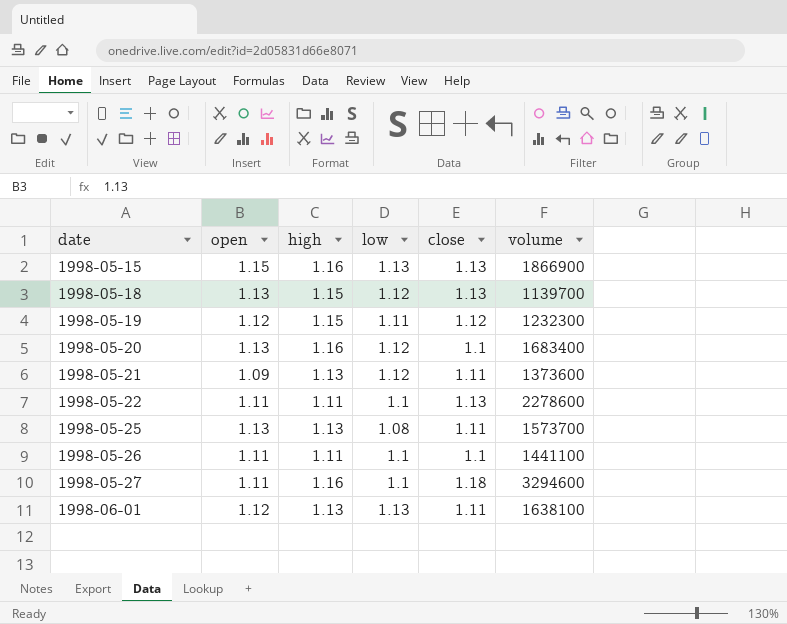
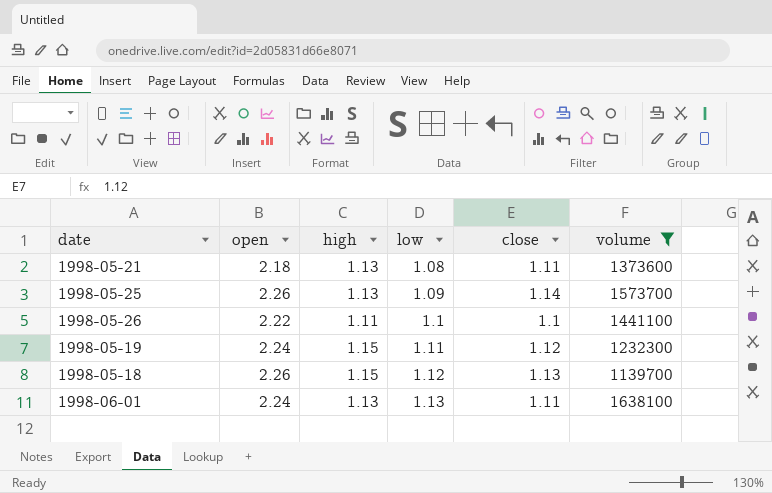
filter: none -> volume <= 1638100
row order: date ascending -> low ascending
1998-05-21 | open: 1.09 -> 2.18
1998-05-21 | low: 1.12 -> 1.08
1998-05-25 | open: 1.13 -> 2.26
1998-05-25 | low: 1.08 -> 1.09
1998-05-25 | close: 1.11 -> 1.14
1998-05-26 | open: 1.11 -> 2.22
1998-05-19 | open: 1.12 -> 2.24
1998-05-18 | open: 1.13 -> 2.26
1998-06-01 | open: 1.12 -> 2.24

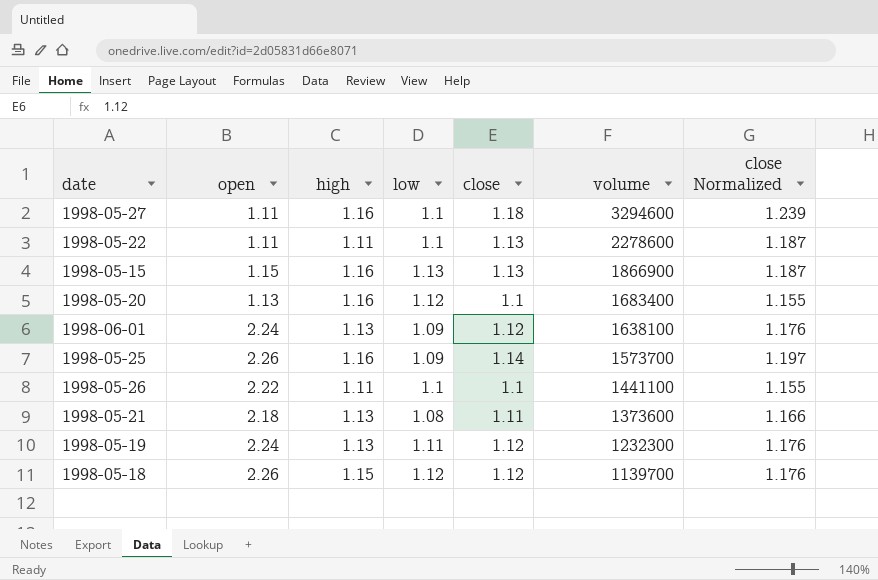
filter: volume <= 1638100 -> none
row order: low ascending -> volume descending
column close Normalized | formula: none -> [close] * 1.05
1998-06-01 | low: 1.13 -> 1.09
1998-06-01 | close: 1.11 -> 1.12
1998-05-25 | high: 1.13 -> 1.16
1998-05-19 | high: 1.15 -> 1.13
1998-05-18 | close: 1.13 -> 1.12

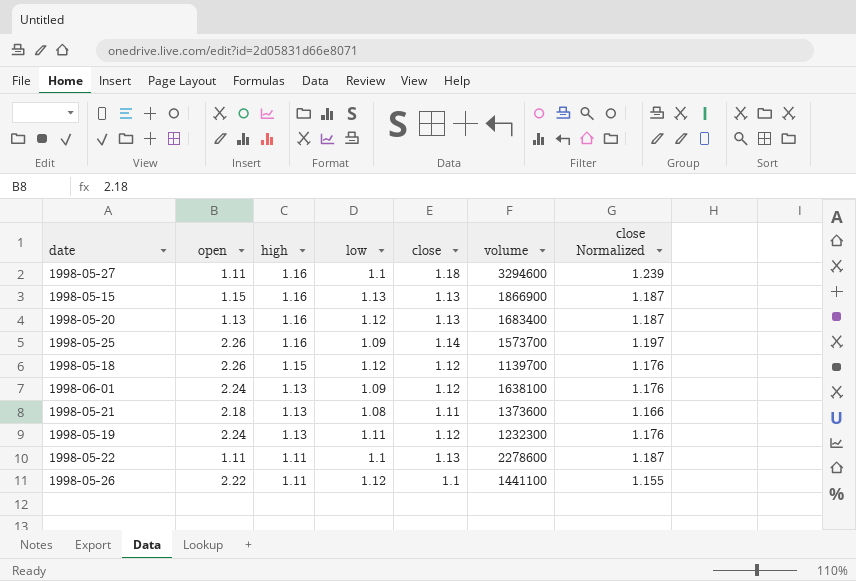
row order: volume descending -> high descending
1998-05-20 | close: 1.1 -> 1.13
1998-05-20 | close Normalized: 1.155 -> 1.187
1998-05-26 | low: 1.1 -> 1.12

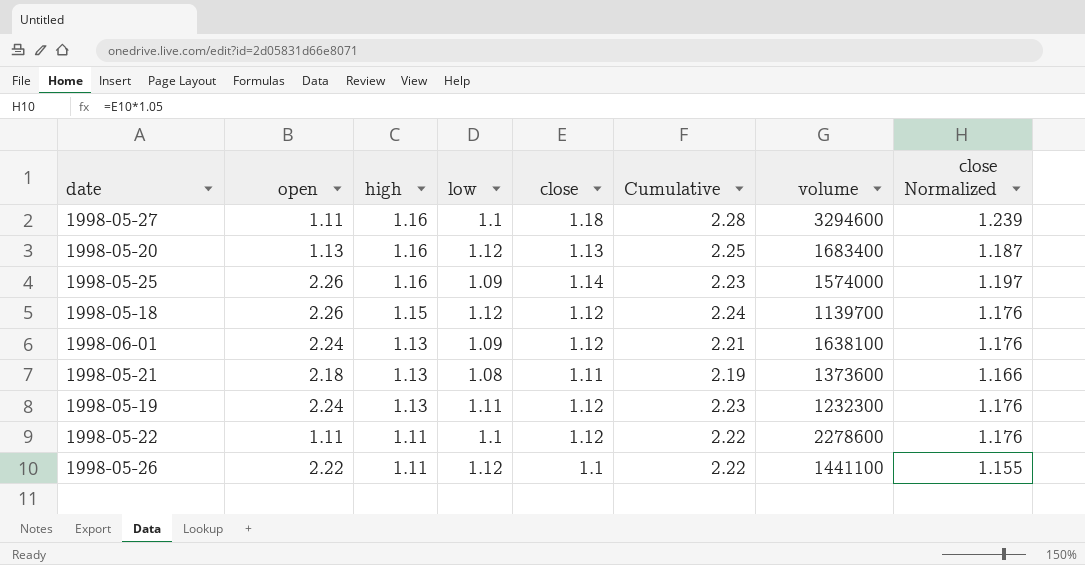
column Cumulative | formula: none -> [low] + [close]
row 1998-05-15: 1.15 | 1.16 | 1.13 | 1.13 | 1866900 | 1.187 -> none
1998-05-25 | volume: 1573700 -> 1574000
1998-05-22 | close: 1.13 -> 1.12
1998-05-22 | close Normalized: 1.187 -> 1.176

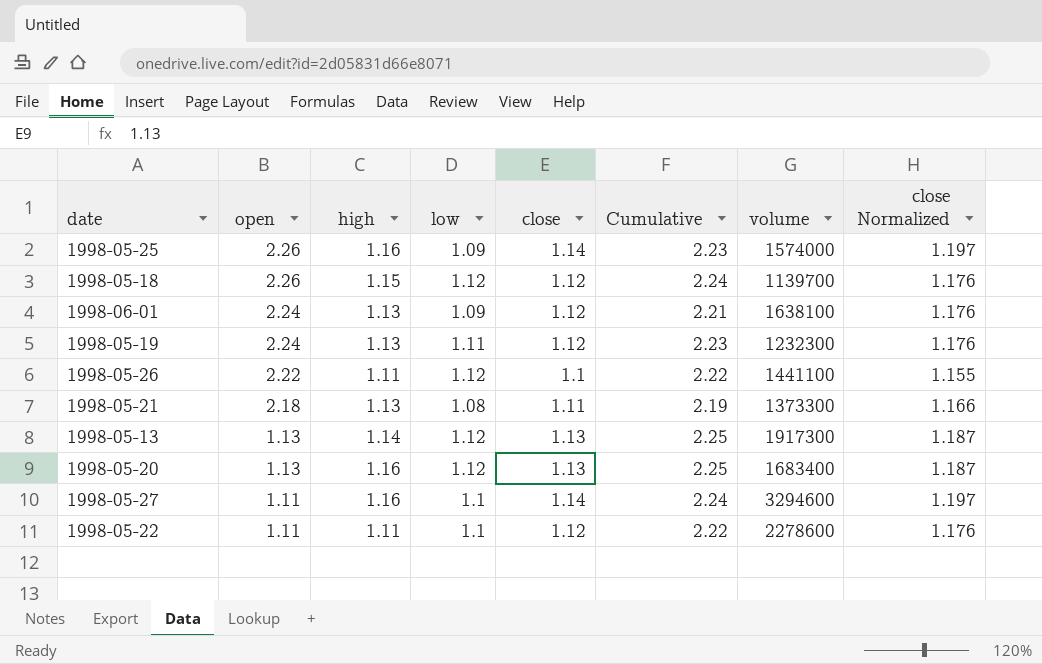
row order: high descending -> open descending
1998-05-21 | volume: 1373600 -> 1373300
row 1998-05-13: none -> 1.13 | 1.14 | 1.12 | 1.13 | 2.25 | 1917300 | 1.187
1998-05-27 | close: 1.18 -> 1.14
1998-05-27 | Cumulative: 2.28 -> 2.24
1998-05-27 | close Normalized: 1.239 -> 1.197

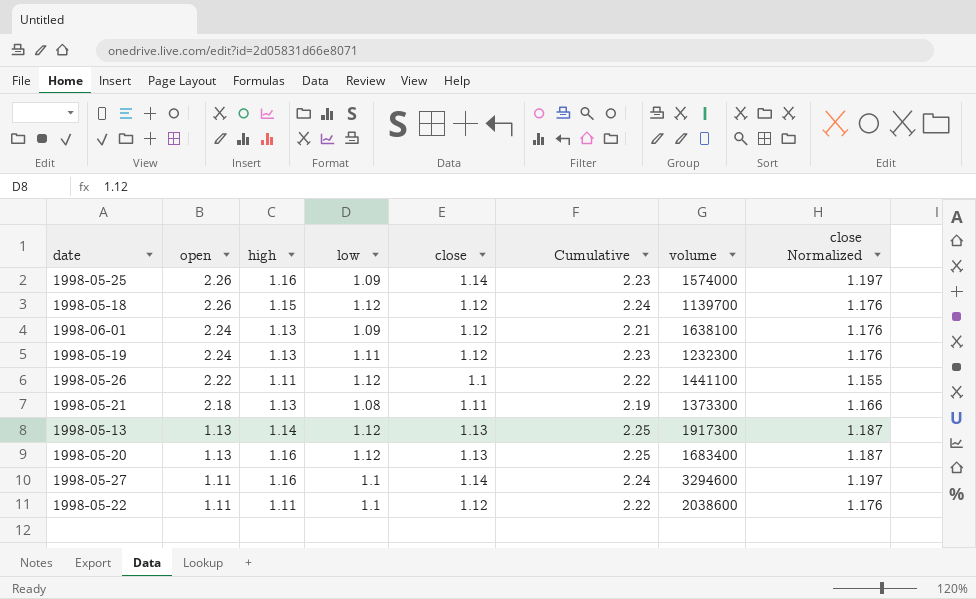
1998-05-22 | volume: 2278600 -> 2038600

